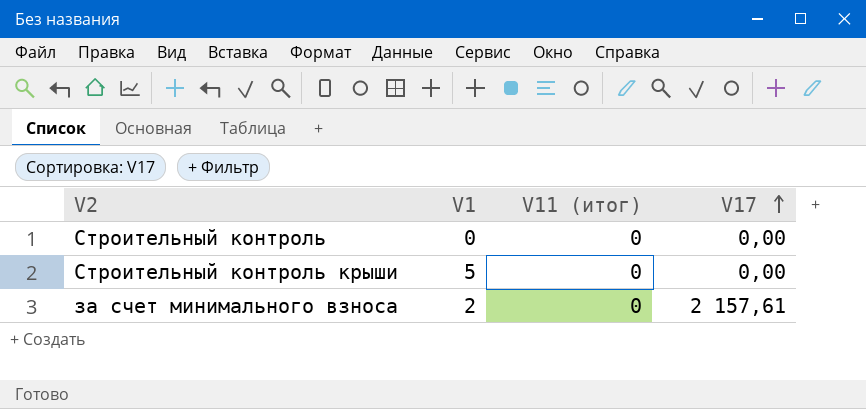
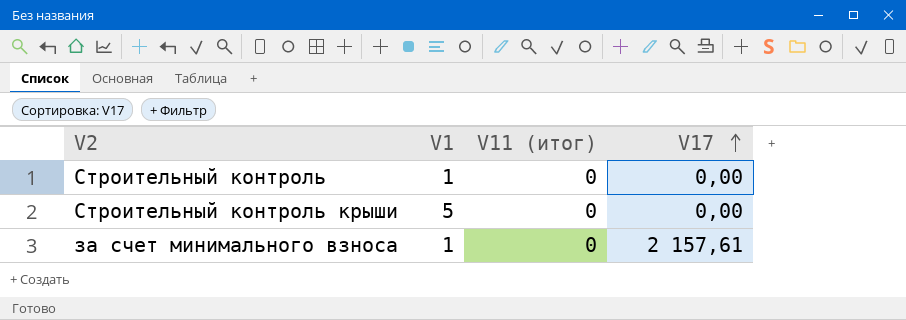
Строительный контроль | V1: 0 -> 1
за счет минимального взноса | V1: 2 -> 1

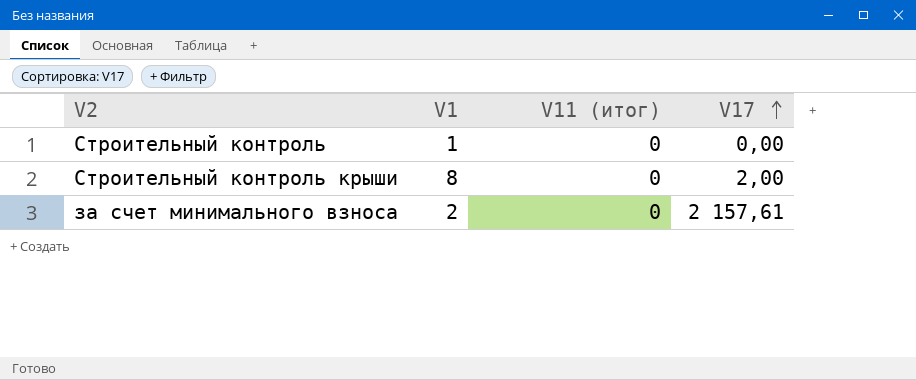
Строительный контроль крыши | V1: 5 -> 8
Строительный контроль крыши | V17: 0,00 -> 2,00
за счет минимального взноса | V1: 1 -> 2

